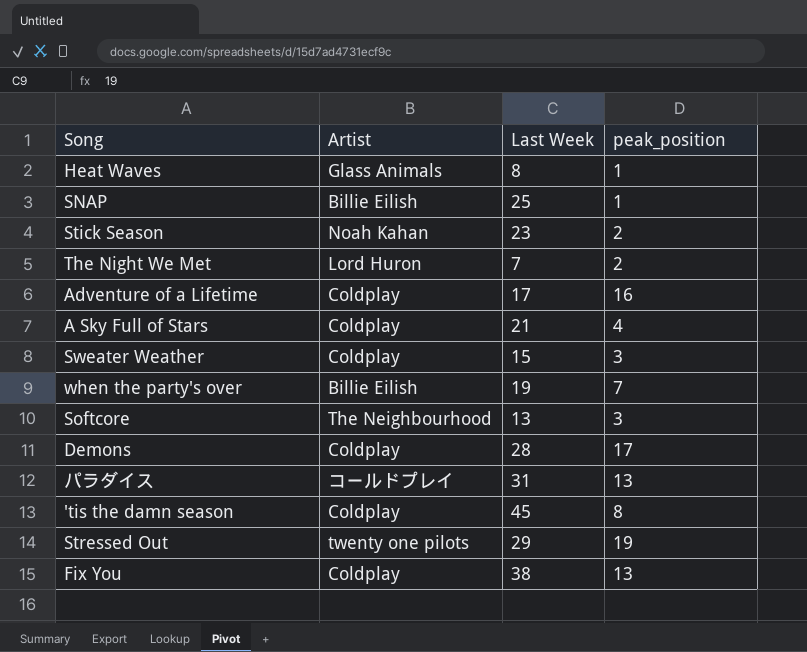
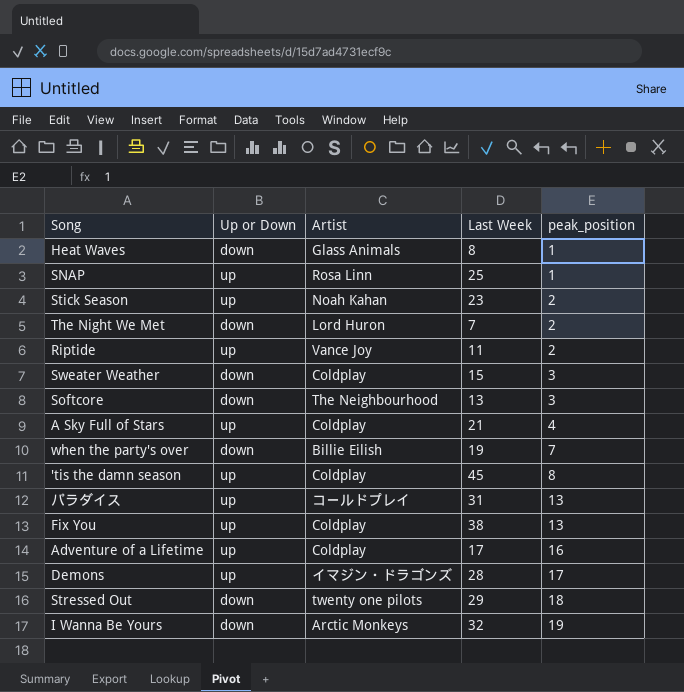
row order: none -> peak_position ascending
column Up or Down | position: none -> 2
SNAP | Artist: Billie Eilish -> Rosa Linn
row Riptide: none -> up | Vance Joy | 11 | 2
Demons | Artist: Coldplay -> イマジン・ドラゴンズ
Stressed Out | peak_position: 19 -> 18
row I Wanna Be Yours: none -> down | Arctic Monkeys | 32 | 19

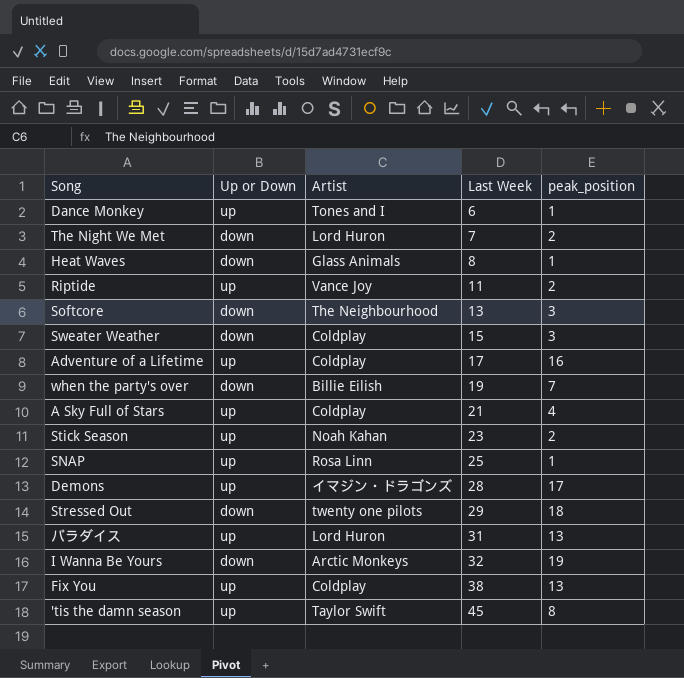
row order: peak_position ascending -> Last Week ascending
row Dance Monkey: none -> up | Tones and I | 6 | 1
パラダイス | Artist: コールドプレイ -> Lord Huron
'tis the damn season | Artist: Coldplay -> Taylor Swift

